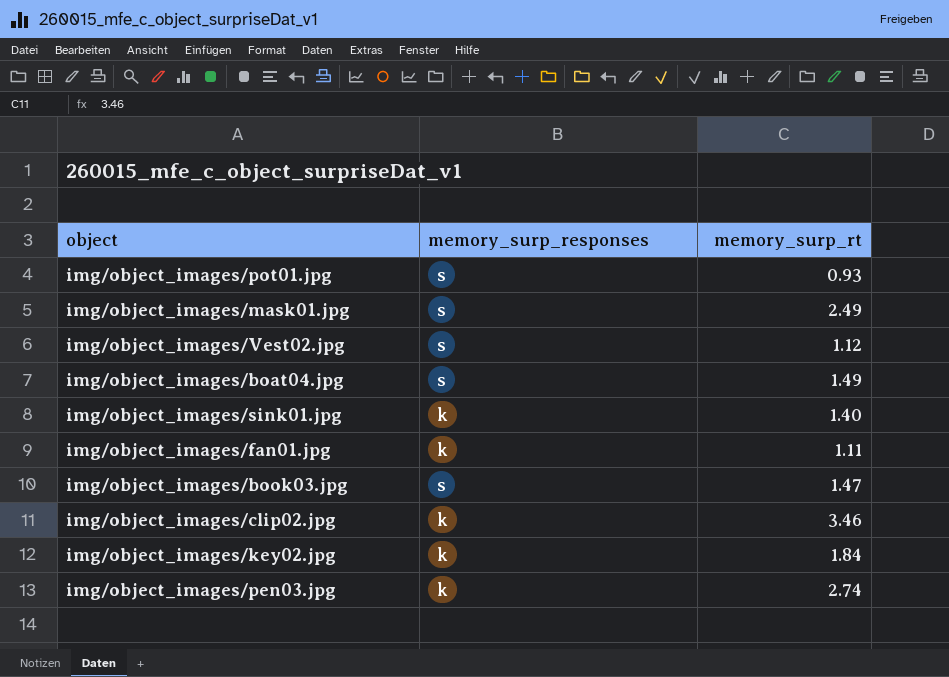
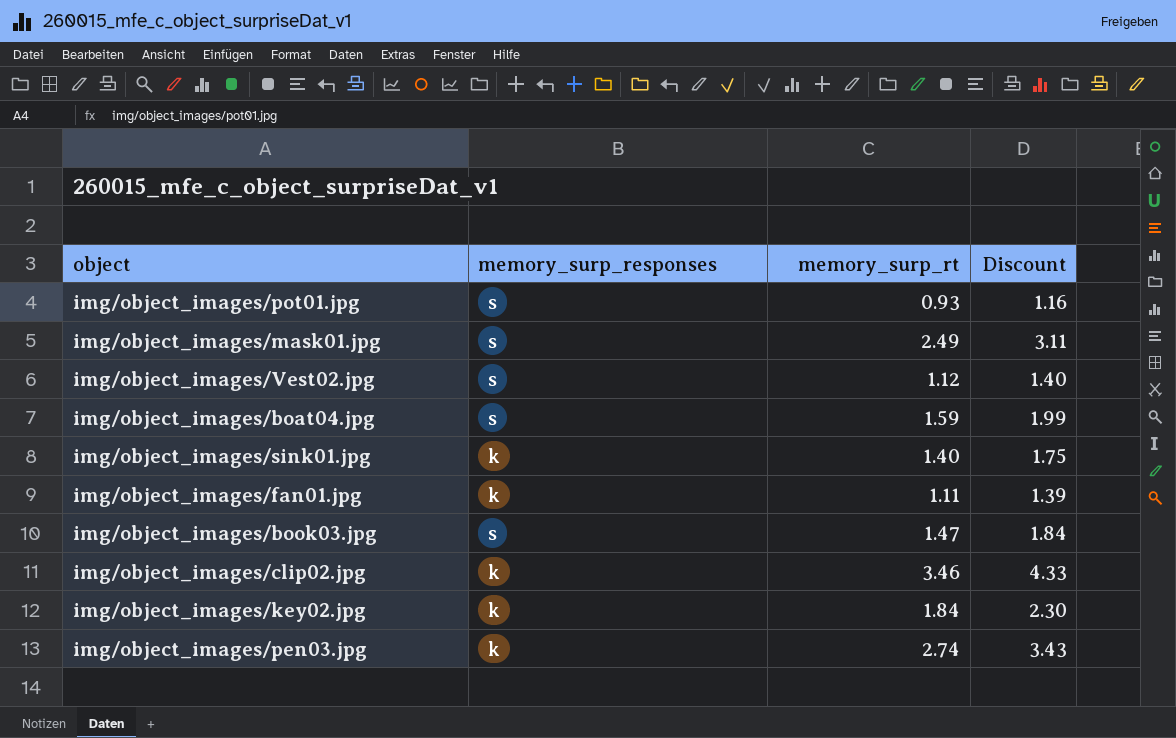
column Discount | formula: none -> [memory_surp_rt] * 1.25
img/object_images/boat04.jpg | memory_surp_rt: 1.49 -> 1.59

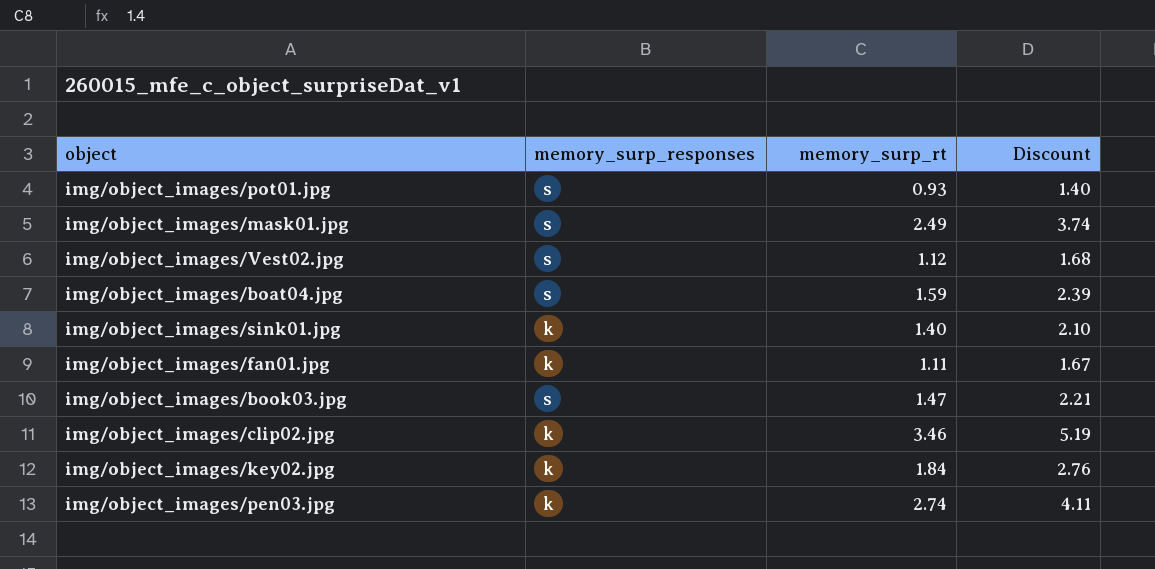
column Discount | formula: [memory_surp_rt] * 1.25 -> [memory_surp_rt] * 1.5

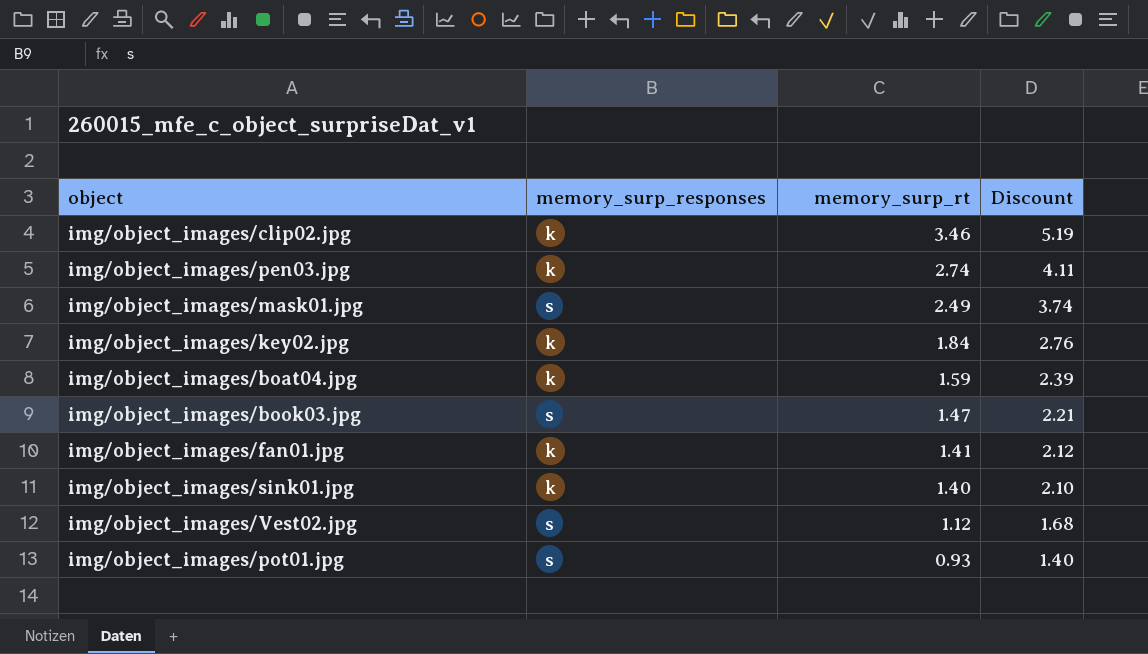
row order: none -> memory_surp_rt descending
img/object_images/boat04.jpg | memory_surp_responses: s -> k
img/object_images/fan01.jpg | memory_surp_rt: 1.11 -> 1.41
img/object_images/fan01.jpg | Discount: 1.67 -> 2.12

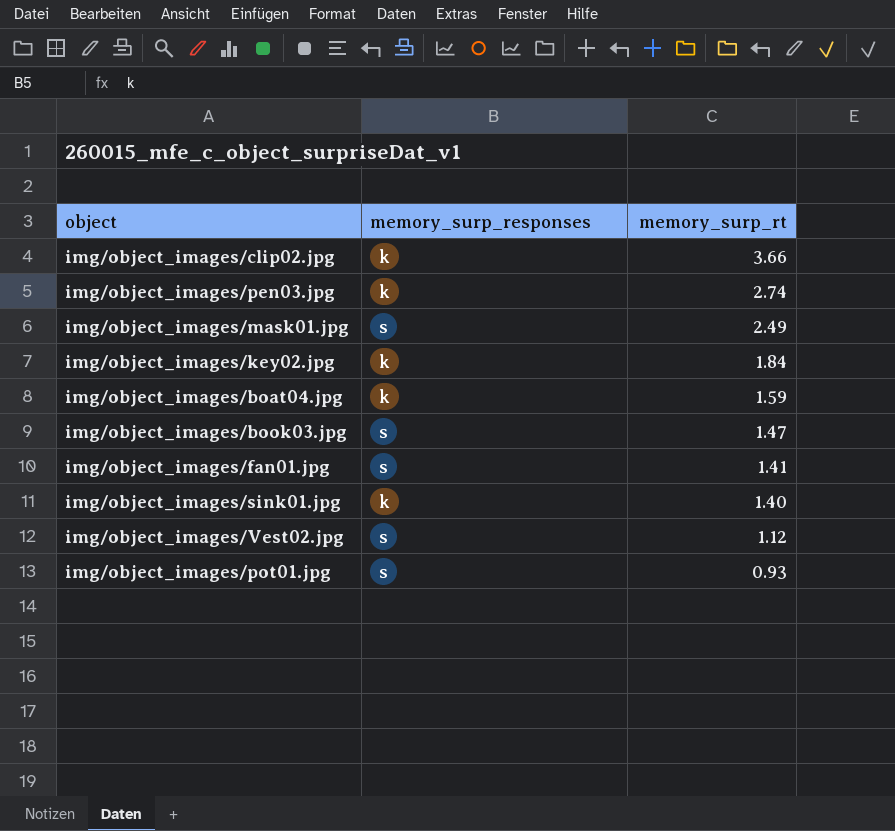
column Discount | formula: [memory_surp_rt] * 1.5 -> none
img/object_images/clip02.jpg | memory_surp_rt: 3.46 -> 3.66
img/object_images/fan01.jpg | memory_surp_responses: k -> s

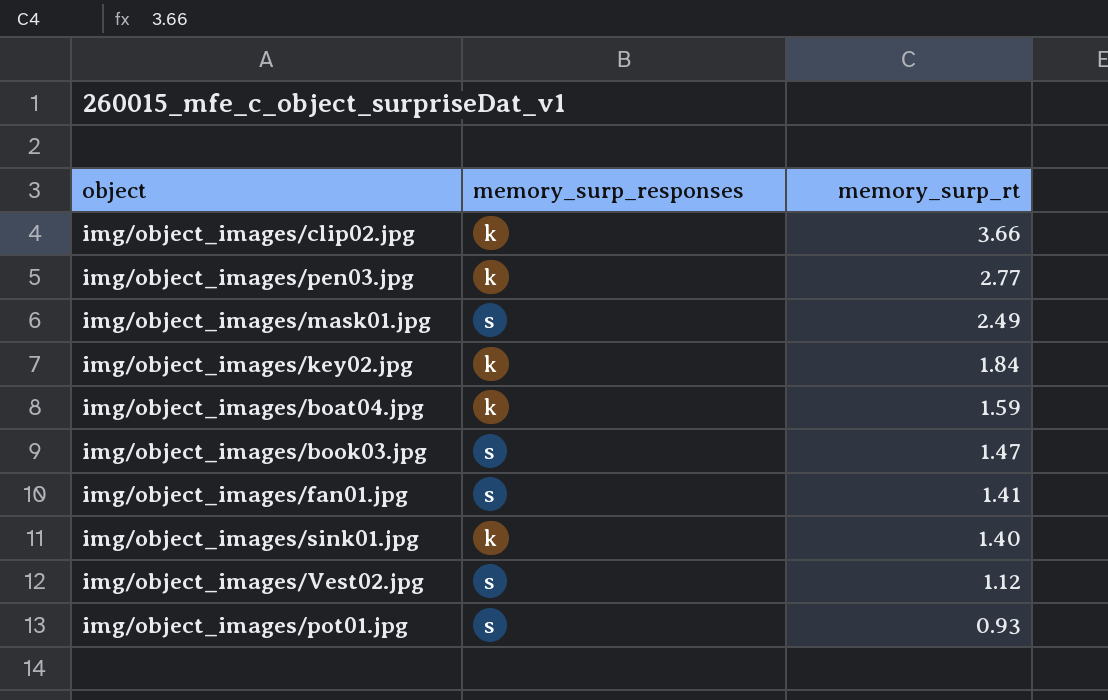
img/object_images/pen03.jpg | memory_surp_rt: 2.74 -> 2.77

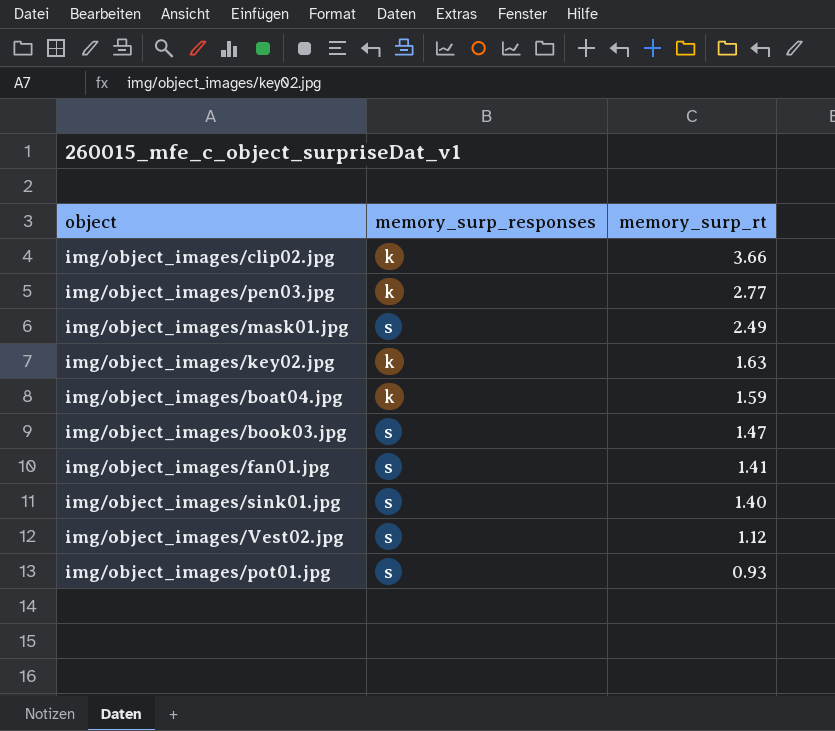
img/object_images/key02.jpg | memory_surp_rt: 1.84 -> 1.63
img/object_images/sink01.jpg | memory_surp_responses: k -> s

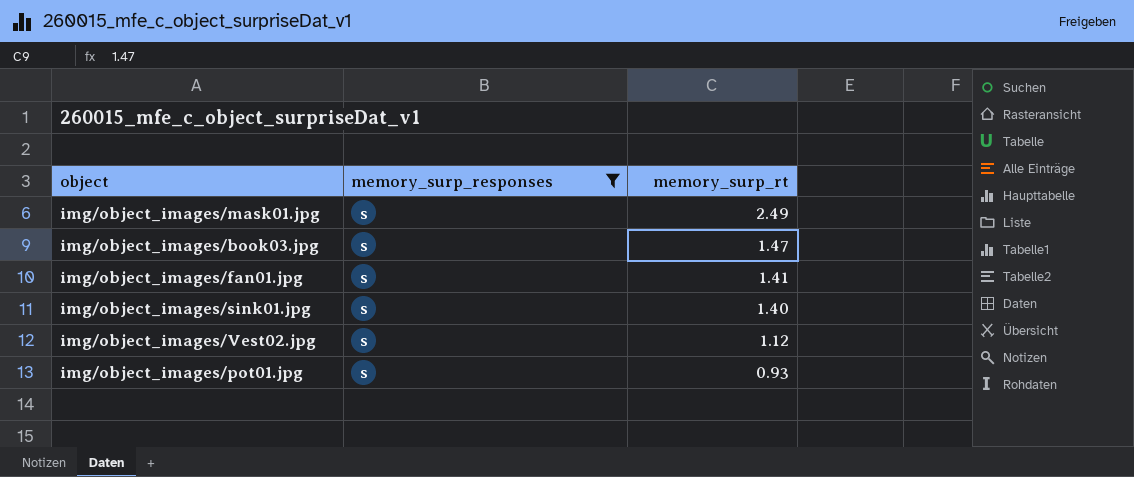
filter: none -> memory_surp_responses = s

